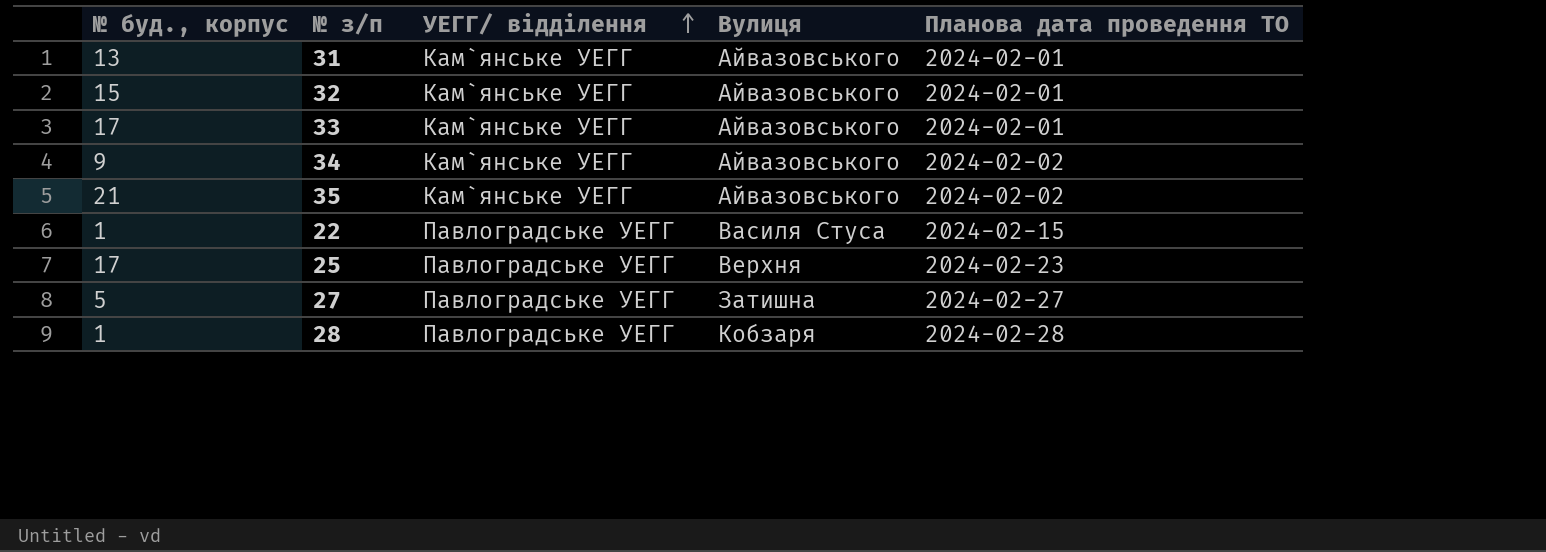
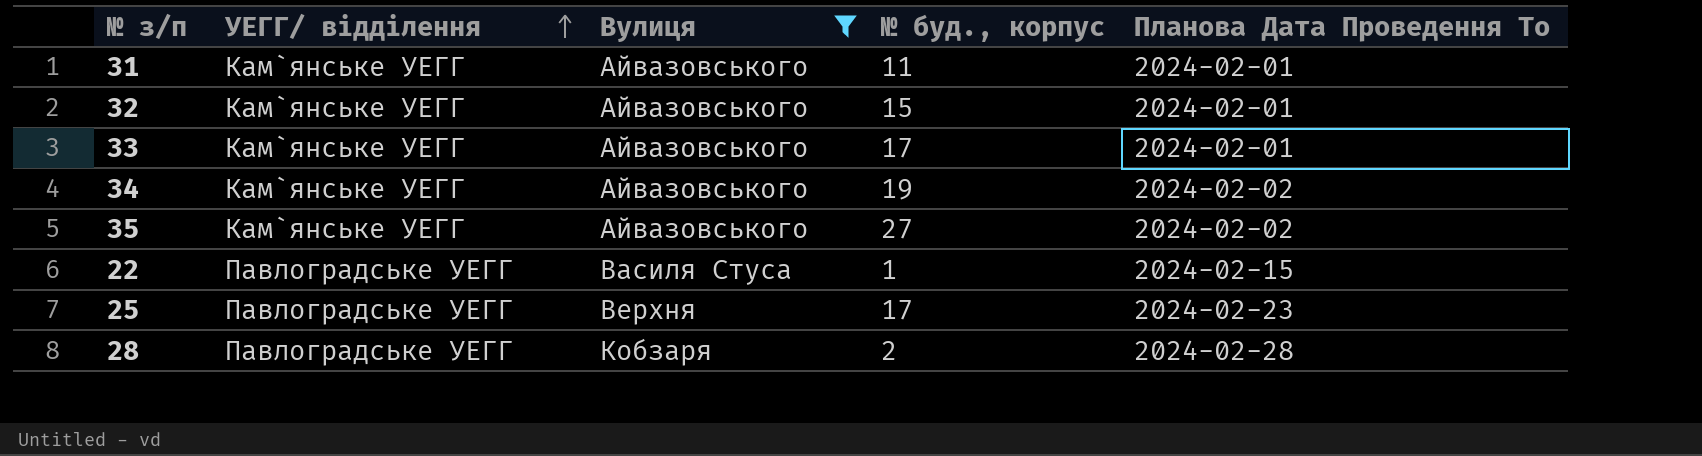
filter: none -> Вулиця != Затишна
column № буд., корпус | position: 1 -> 4
column name: Планова дата проведення ТО -> Планова Дата Проведення То
31 | № буд., корпус: 13 -> 11
34 | № буд., корпус: 9 -> 19
35 | № буд., корпус: 21 -> 27
28 | № буд., корпус: 1 -> 2

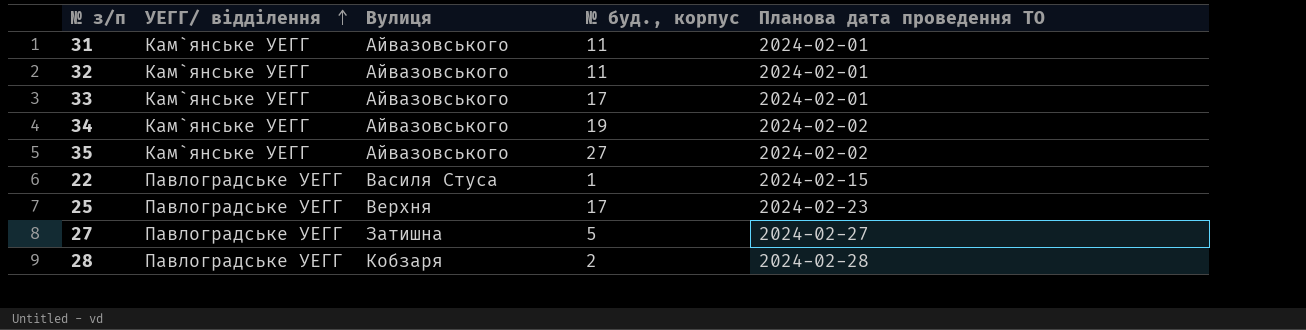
filter: Вулиця != Затишна -> none
column name: Планова Дата Проведення То -> Планова дата проведення ТО
32 | № буд., корпус: 15 -> 11

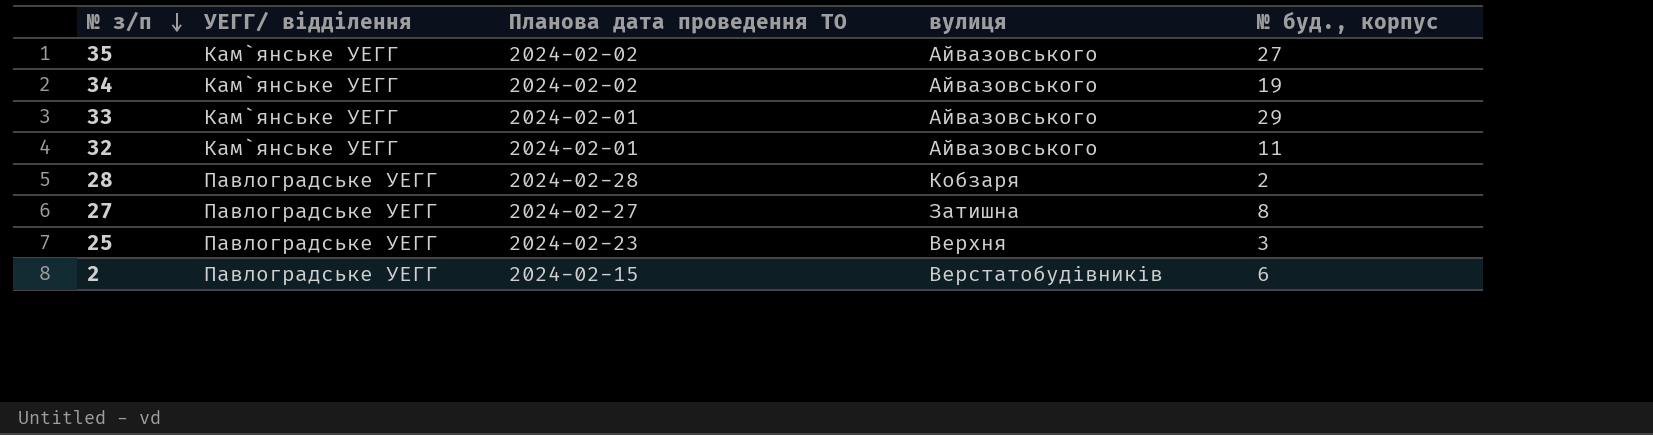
row order: УЕГГ/ відділення ascending -> № з/п descending
column Планова дата проведення ТО | position: 5 -> 3
column name: Вулиця -> вулиця
row 31: Кам`янське УЕГГ | Айвазовського | 11 | 2024-02-01 -> none
row 22: Павлоградське УЕГГ | Василя Стуса | 1 | 2024-02-15 -> none
33 | № буд., корпус: 17 -> 29
27 | № буд., корпус: 5 -> 8
25 | № буд., корпус: 17 -> 3
row 2: none -> Павлоградське УЕГГ | 2024-02-15 | Верстатобудівників | 6

